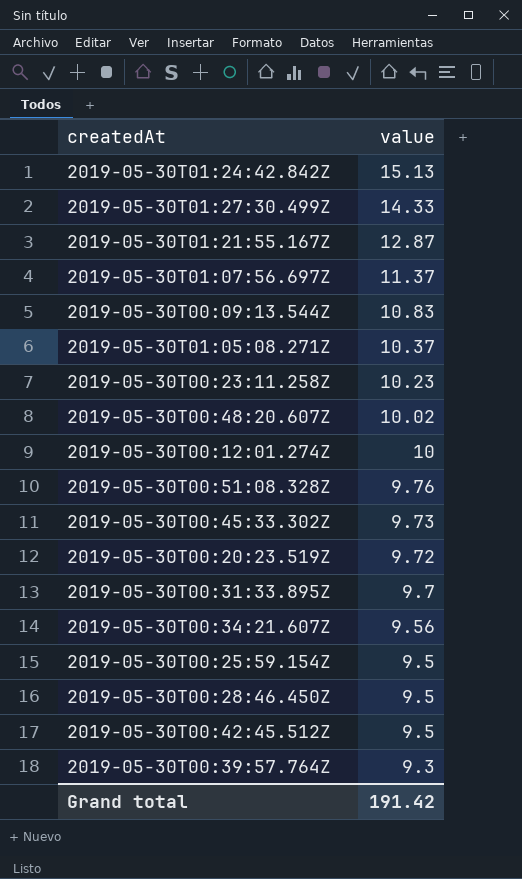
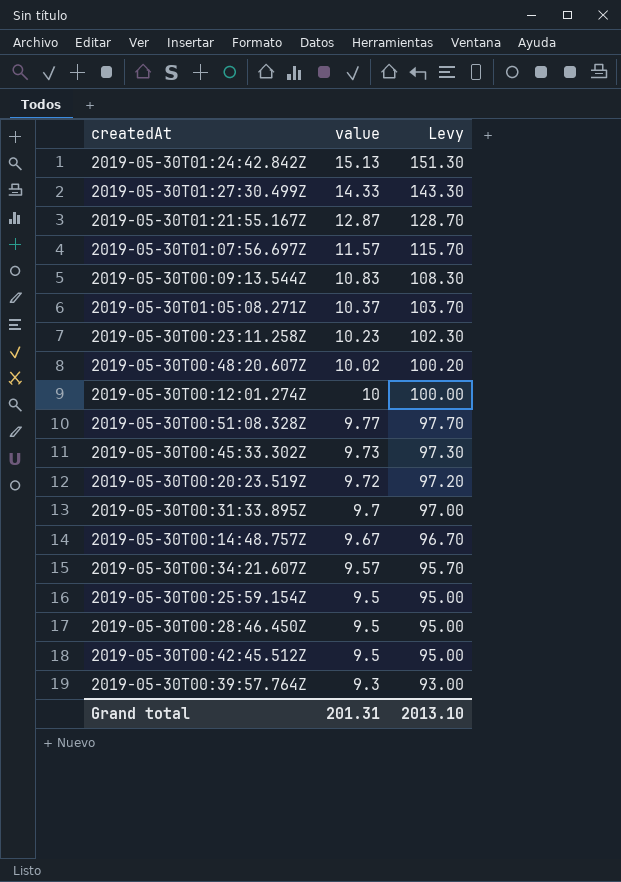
column Levy | formula: none -> [value] * 10
2019-05-30T01:07:56.697Z | value: 11.37 -> 11.57
2019-05-30T00:51:08.328Z | value: 9.76 -> 9.77
row 2019-05-30T00:14:48.757Z: none -> 9.67 | 96.70
2019-05-30T00:34:21.607Z | value: 9.56 -> 9.57
Grand total | value: 191.42 -> 201.31

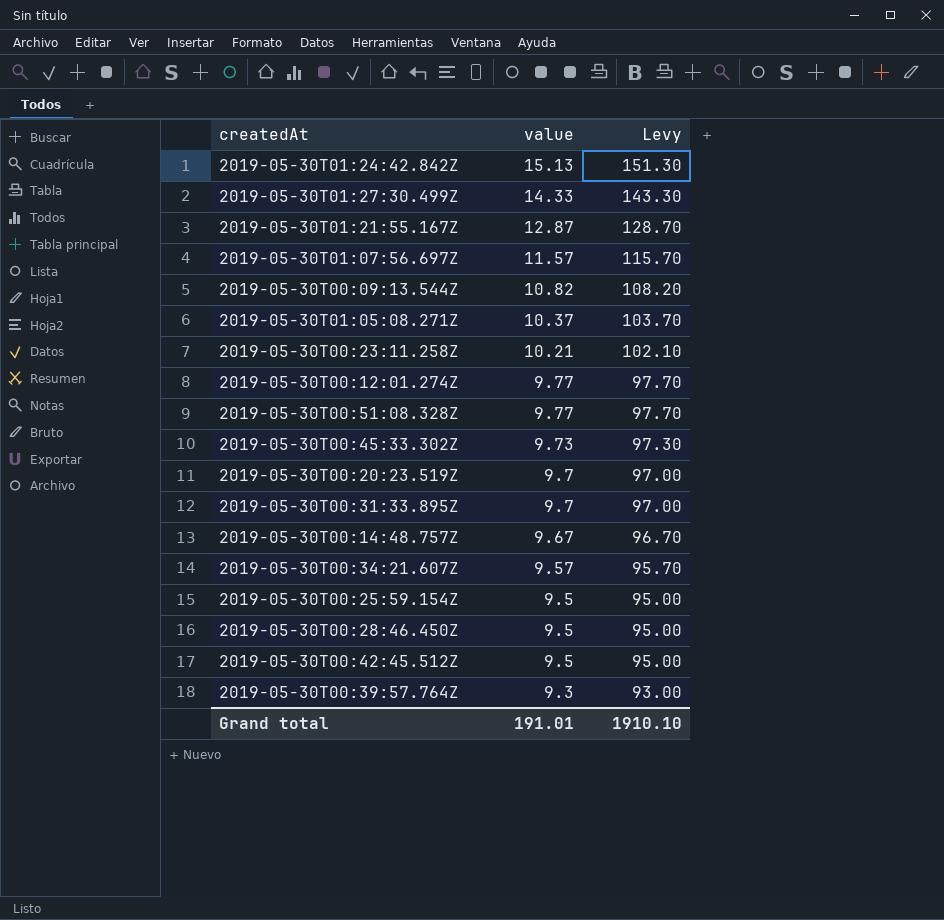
row 2019-05-30T00:48:20.607Z: 10.02 | 100.20 -> none
2019-05-30T00:09:13.544Z | value: 10.83 -> 10.82
2019-05-30T00:09:13.544Z | Levy: 108.30 -> 108.20
2019-05-30T00:23:11.258Z | value: 10.23 -> 10.21
2019-05-30T00:23:11.258Z | Levy: 102.30 -> 102.10
2019-05-30T00:12:01.274Z | value: 10 -> 9.77
2019-05-30T00:12:01.274Z | Levy: 100.00 -> 97.70
2019-05-30T00:20:23.519Z | value: 9.72 -> 9.7
2019-05-30T00:20:23.519Z | Levy: 97.20 -> 97.00
Grand total | value: 201.31 -> 191.01
Grand total | Levy: 2013.10 -> 1910.10

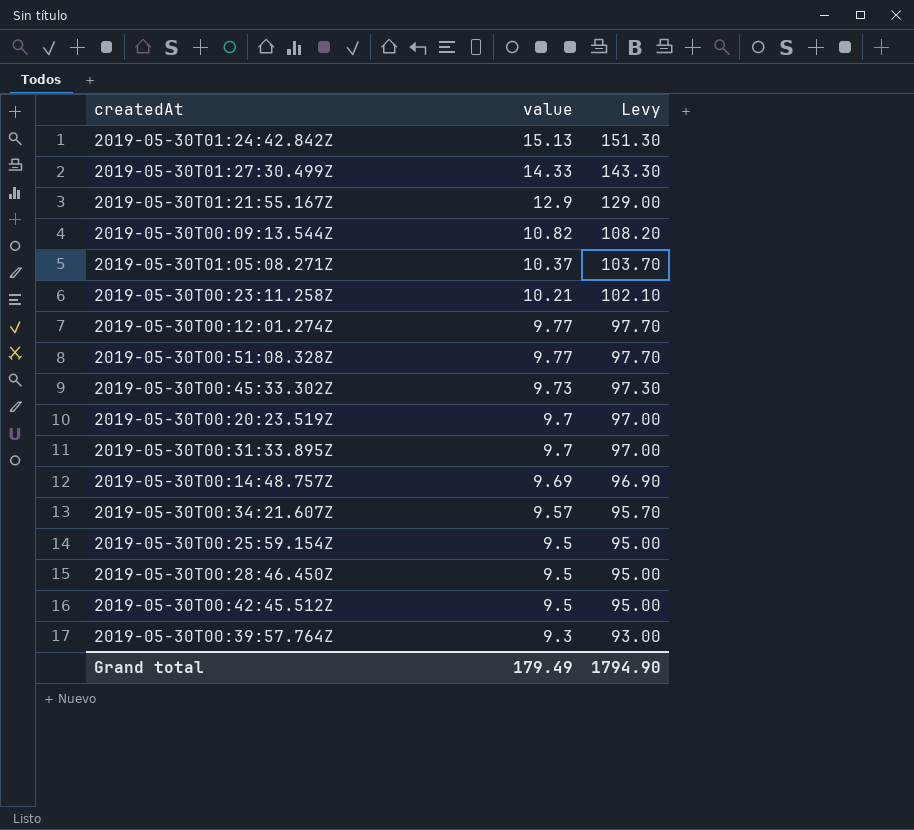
row 2019-05-30T01:07:56.697Z: 11.57 | 115.70 -> none
2019-05-30T01:21:55.167Z | value: 12.87 -> 12.9
2019-05-30T01:21:55.167Z | Levy: 128.70 -> 129.00
2019-05-30T00:14:48.757Z | value: 9.67 -> 9.69
2019-05-30T00:14:48.757Z | Levy: 96.70 -> 96.90
Grand total | value: 191.01 -> 179.49
Grand total | Levy: 1910.10 -> 1794.90

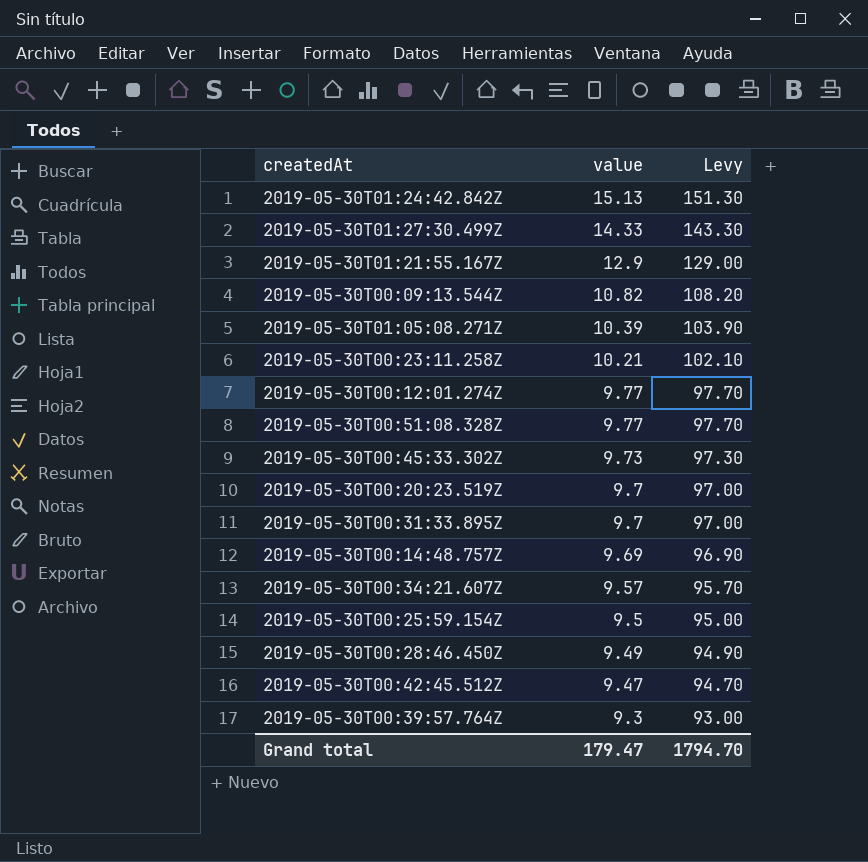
2019-05-30T01:05:08.271Z | value: 10.37 -> 10.39
2019-05-30T01:05:08.271Z | Levy: 103.70 -> 103.90
2019-05-30T00:28:46.450Z | value: 9.5 -> 9.49
2019-05-30T00:28:46.450Z | Levy: 95.00 -> 94.90
2019-05-30T00:42:45.512Z | value: 9.5 -> 9.47
2019-05-30T00:42:45.512Z | Levy: 95.00 -> 94.70
Grand total | value: 179.49 -> 179.47
Grand total | Levy: 1794.90 -> 1794.70

